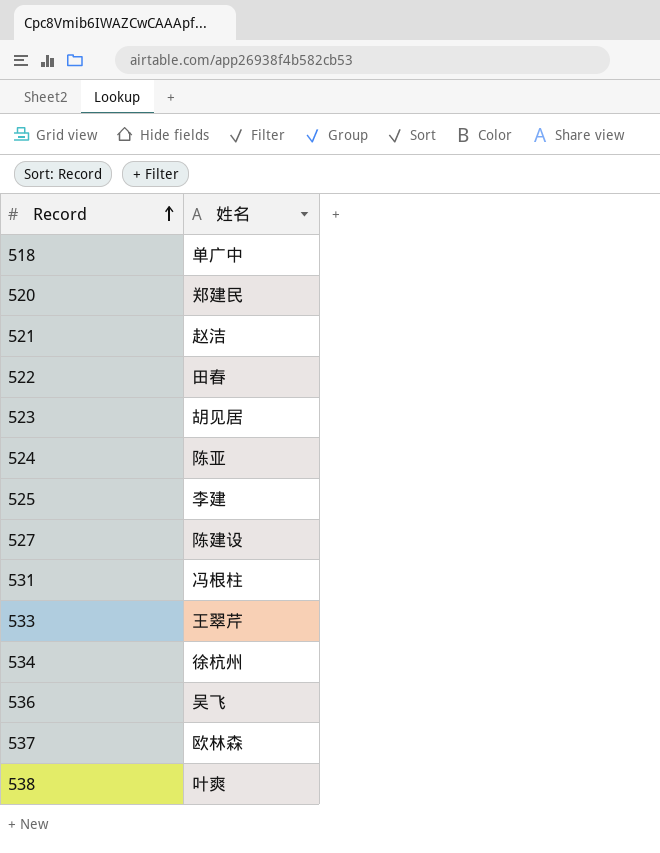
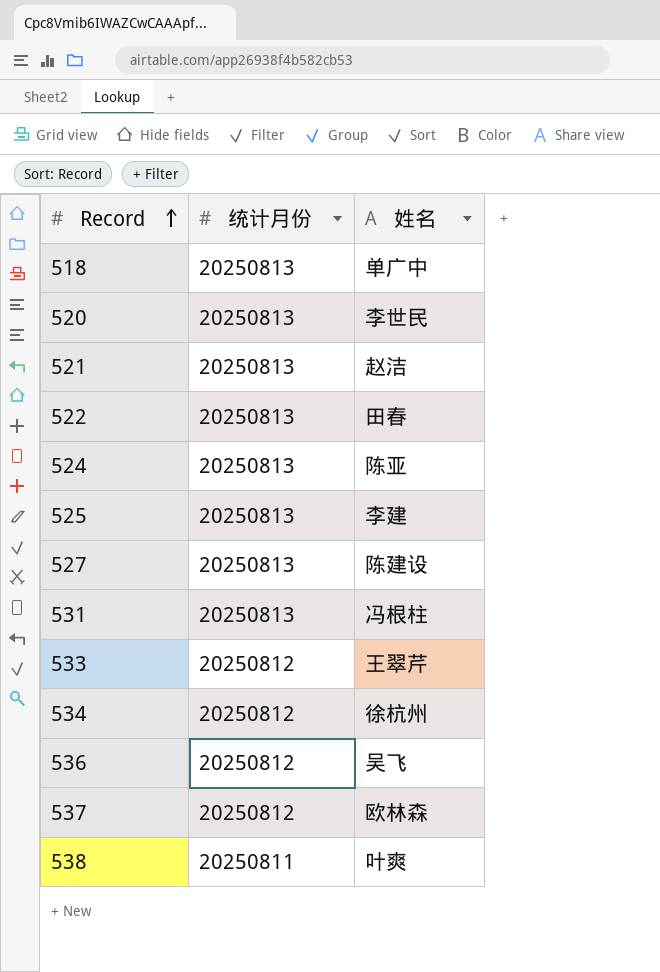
column 统计月份 | position: none -> 2
row 523: 胡见居 -> none
520 | 姓名: 郑建民 -> 李世民

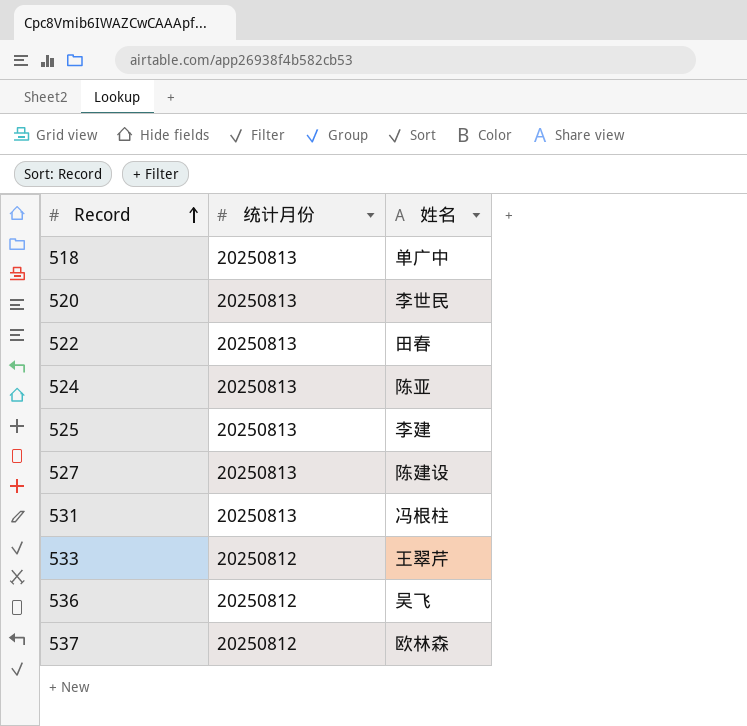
row 521: 20250813 | 赵洁 -> none
row 534: 20250812 | 徐杭州 -> none
row 538: 20250811 | 叶爽 -> none

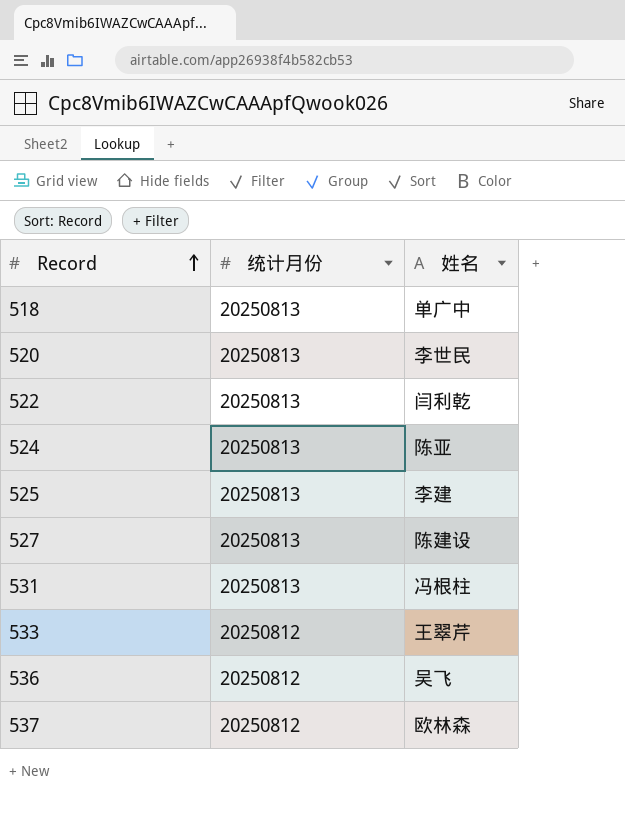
522 | 姓名: 田春 -> 闫利乾

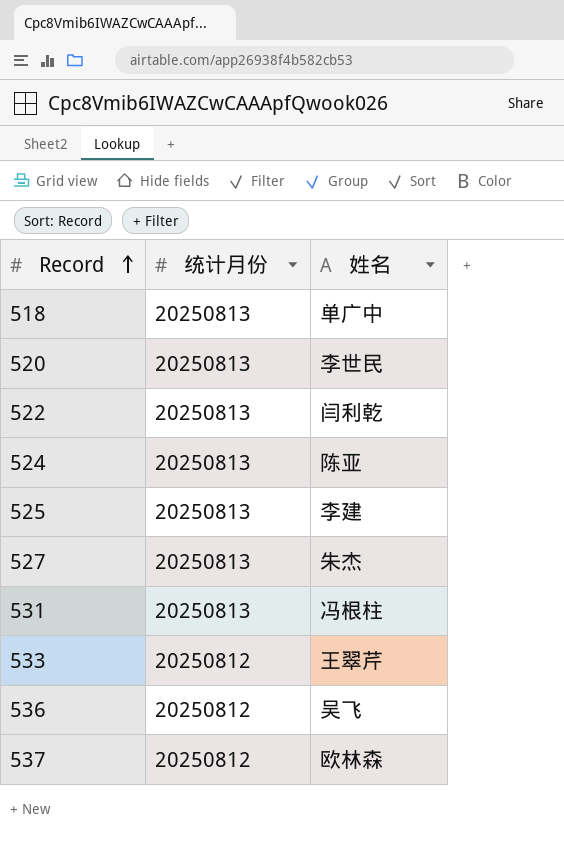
527 | 姓名: 陈建设 -> 朱杰

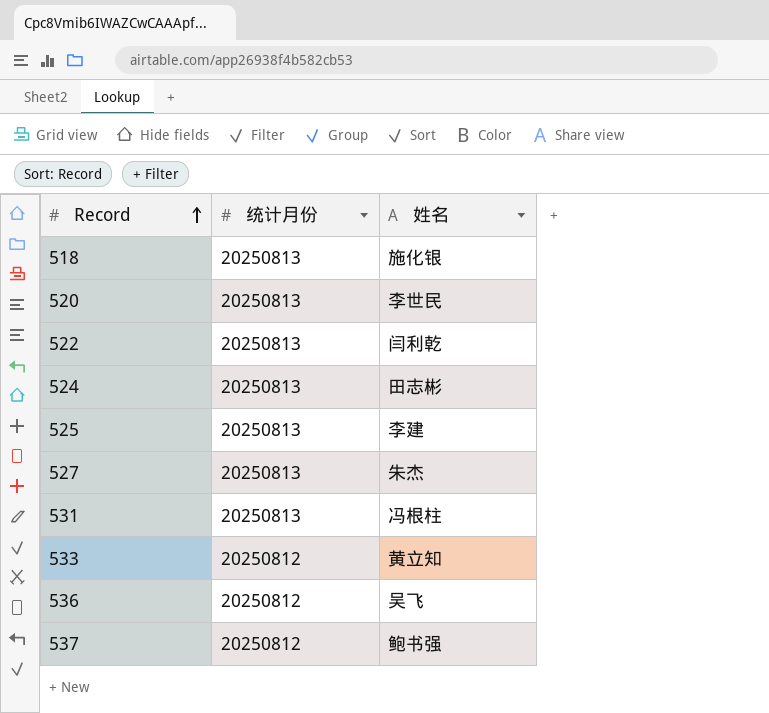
518 | 姓名: 单广中 -> 施化银
524 | 姓名: 陈亚 -> 田志彬
533 | 姓名: 王翠芹 -> 黄立知
537 | 姓名: 欧林森 -> 鲍书强

